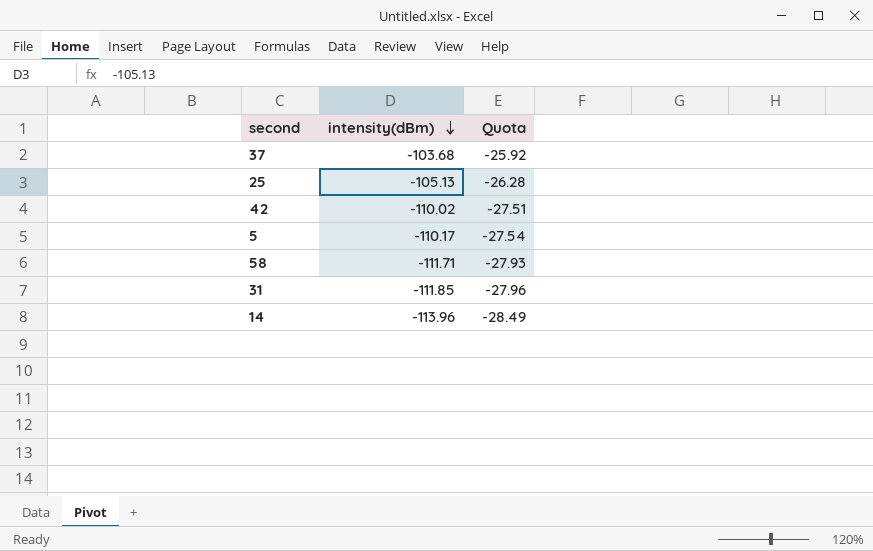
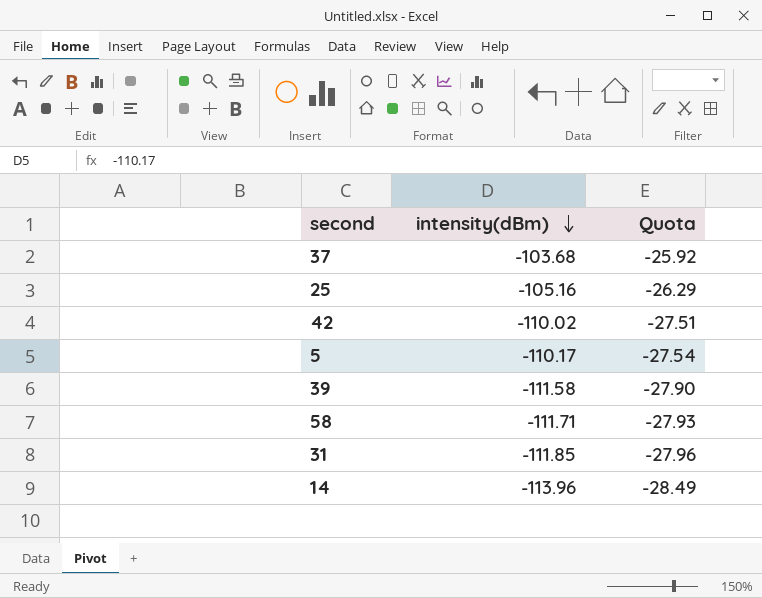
25 | intensity(dBm): -105.13 -> -105.16
25 | Quota: -26.28 -> -26.29
row 39: none -> -111.58 | -27.90

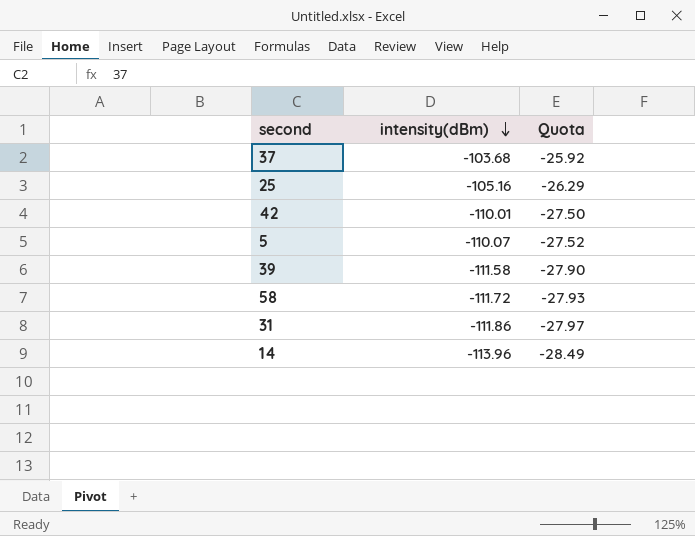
42 | intensity(dBm): -110.02 -> -110.01
42 | Quota: -27.51 -> -27.50
5 | intensity(dBm): -110.17 -> -110.07
5 | Quota: -27.54 -> -27.52
58 | intensity(dBm): -111.71 -> -111.72
31 | intensity(dBm): -111.85 -> -111.86
31 | Quota: -27.96 -> -27.97

